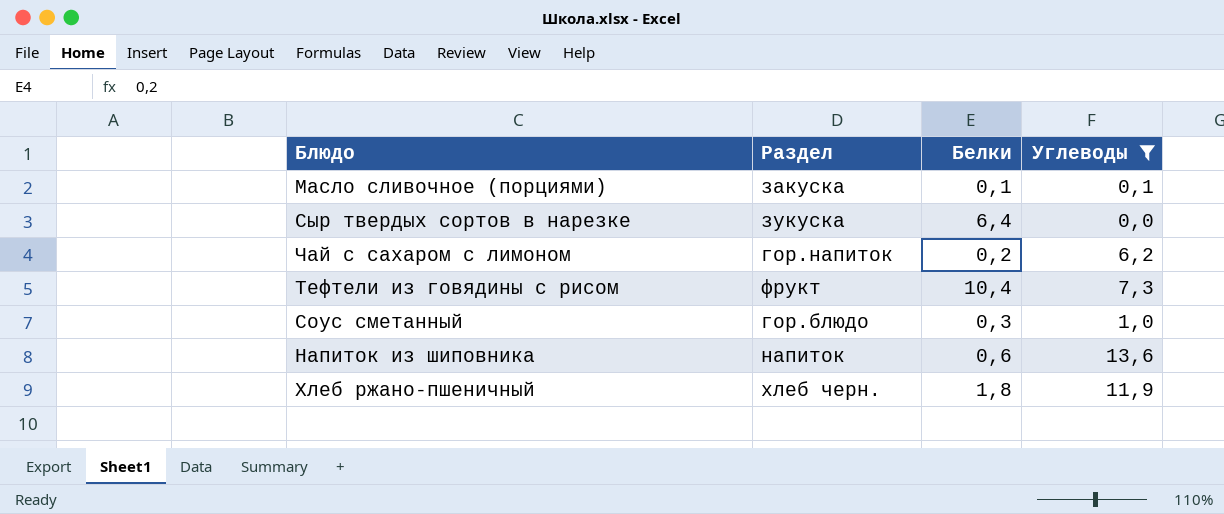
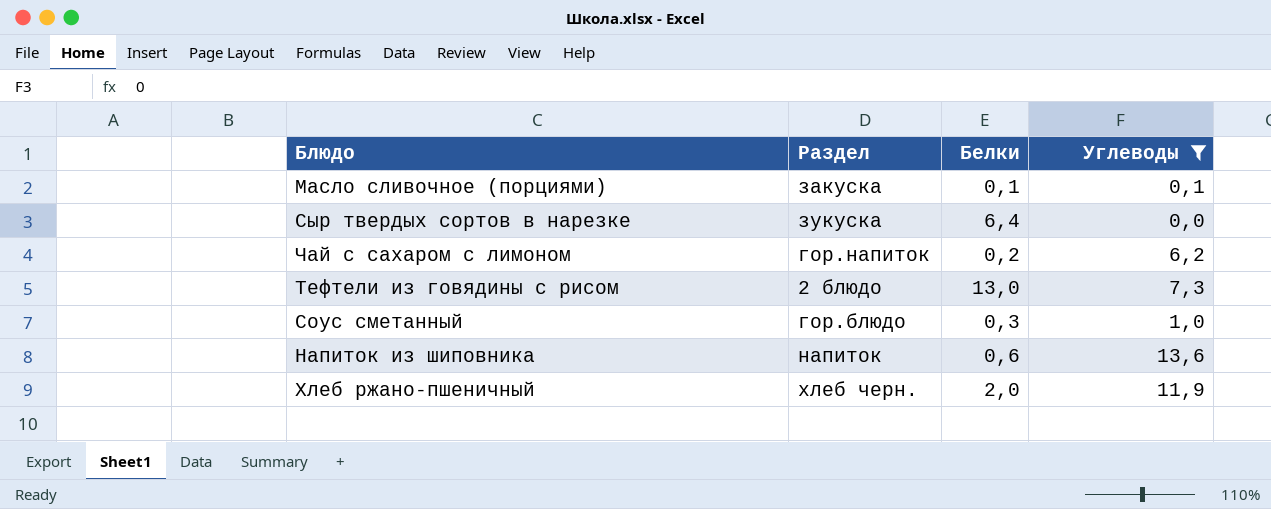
Тефтели из говядины с рисом | Раздел: фрукт -> 2 блюдо
Тефтели из говядины с рисом | Белки: 10,4 -> 13,0
Хлеб ржано-пшеничный | Белки: 1,8 -> 2,0

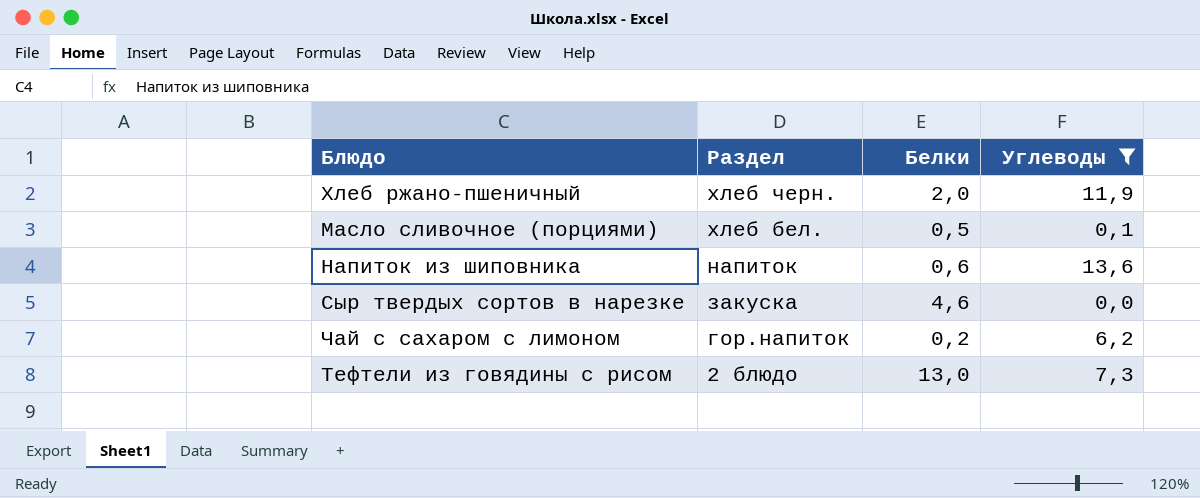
row order: none -> Раздел descending
row Соус сметанный: гор.блюдо | 0,3 | 1,0 -> none
Масло сливочное (порциями) | Раздел: закуска -> хлеб бел.
Масло сливочное (порциями) | Белки: 0,1 -> 0,5
Сыр твердых сортов в нарезке | Раздел: зукуска -> закуска
Сыр твердых сортов в нарезке | Белки: 6,4 -> 4,6

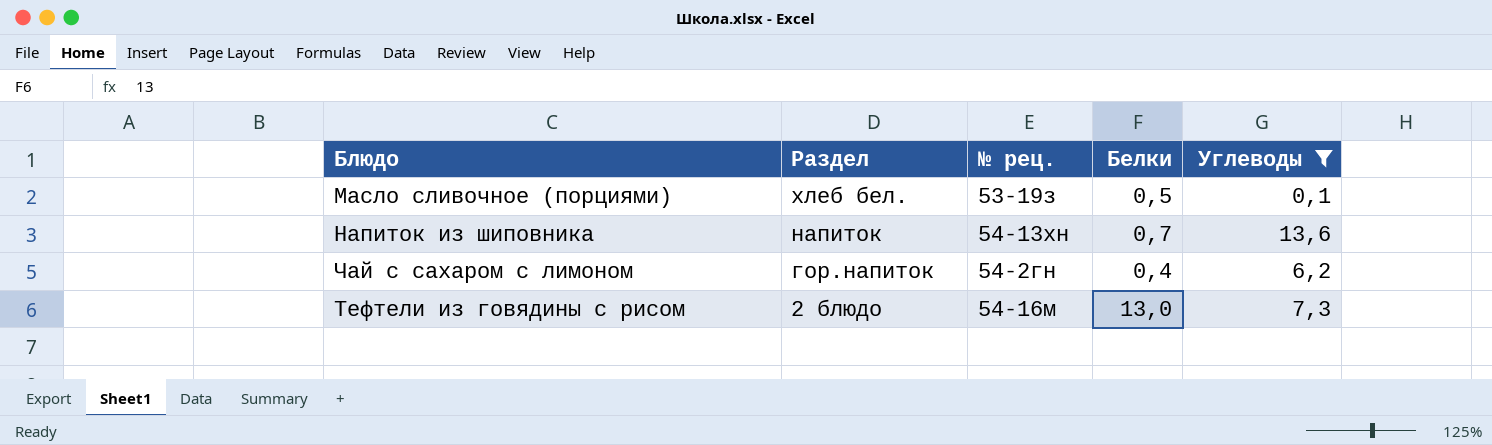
column № рец. | position: none -> 3
row Хлеб ржано-пшеничный: хлеб черн. | 2,0 | 11,9 -> none
row Сыр твердых сортов в нарезке: закуска | 4,6 | 0,0 -> none
Напиток из шиповника | Белки: 0,6 -> 0,7
Чай с сахаром с лимоном | Белки: 0,2 -> 0,4

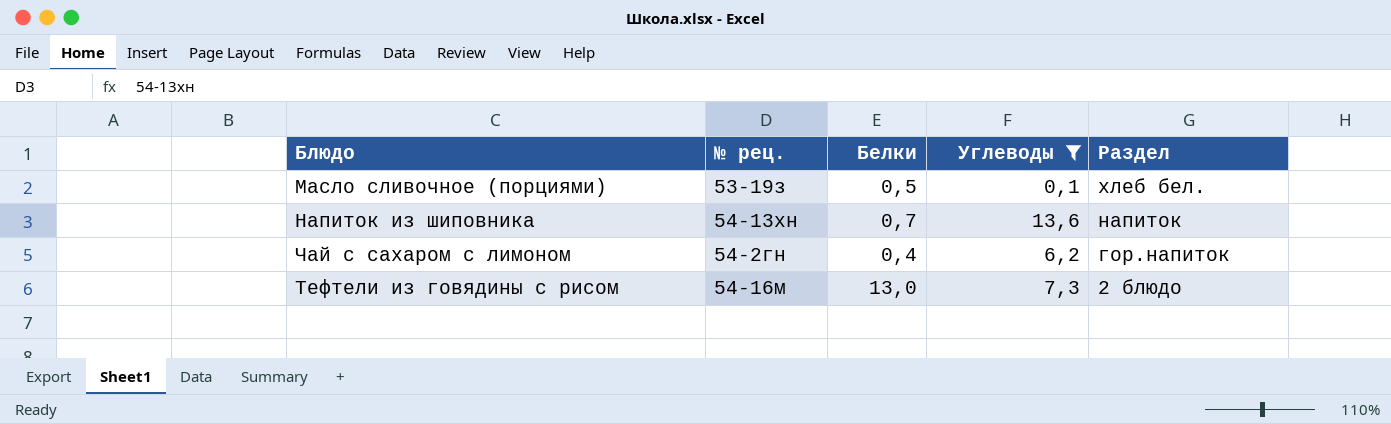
column Раздел | position: 2 -> 5

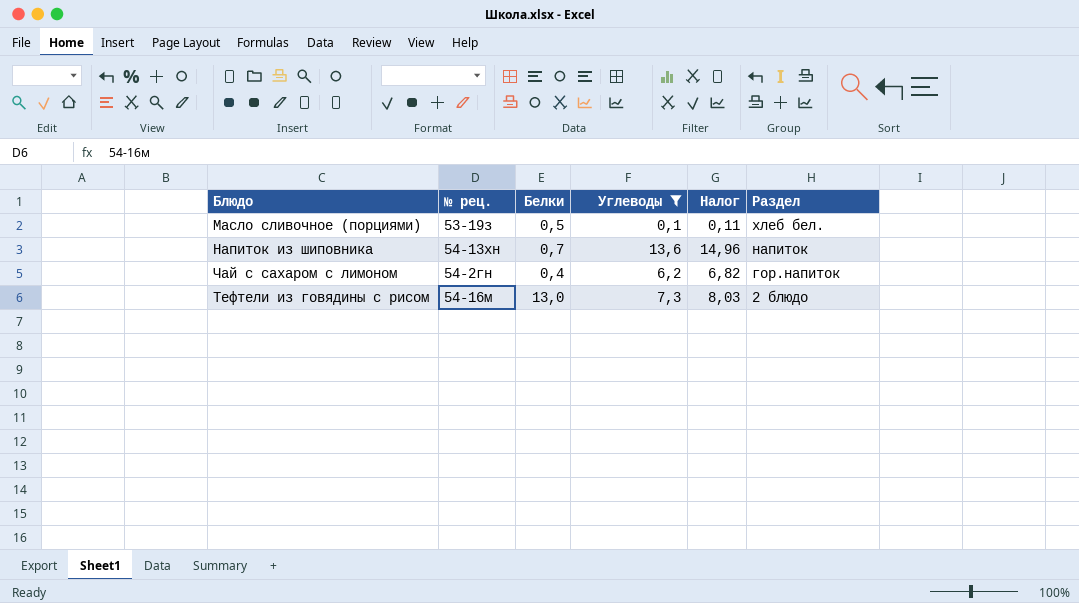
column Налог | formula: none -> [Углеводы] * 1,1

